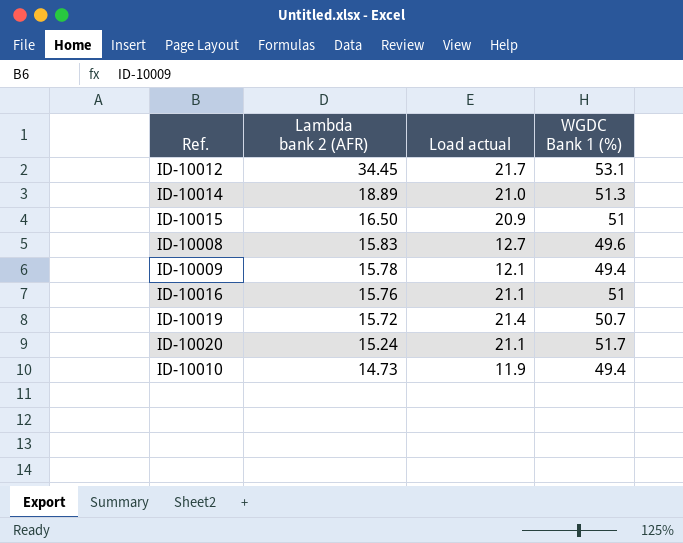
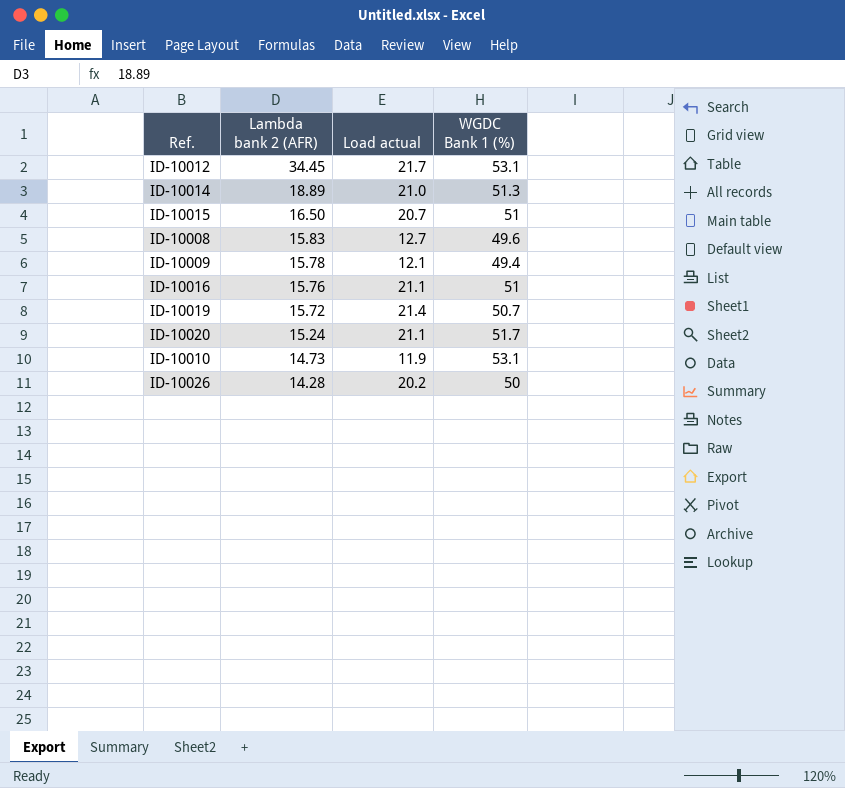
ID-10015 | Load actual: 20.9 -> 20.7
ID-10010 | WGDC Bank 1 (%): 49.4 -> 53.1
row ID-10026: none -> 14.28 | 20.2 | 50

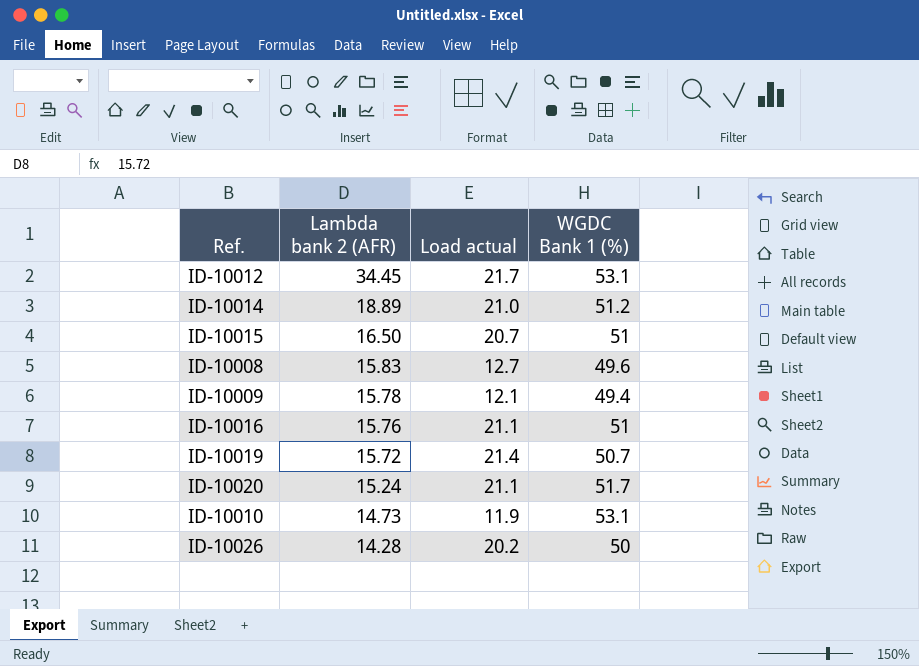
ID-10014 | WGDC Bank 1 (%): 51.3 -> 51.2

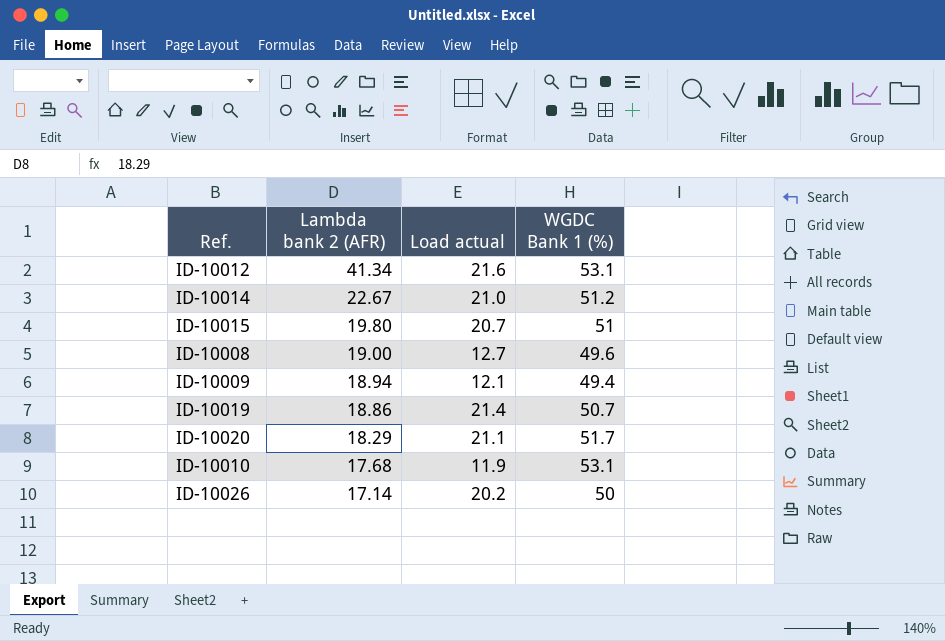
row ID-10016: 15.76 | 21.1 | 51 -> none
ID-10012 | Lambda bank 2 (AFR): 34.45 -> 41.34
ID-10012 | Load actual: 21.7 -> 21.6
ID-10014 | Lambda bank 2 (AFR): 18.89 -> 22.67
ID-10015 | Lambda bank 2 (AFR): 16.50 -> 19.80
ID-10008 | Lambda bank 2 (AFR): 15.83 -> 19.00
ID-10009 | Lambda bank 2 (AFR): 15.78 -> 18.94
ID-10019 | Lambda bank 2 (AFR): 15.72 -> 18.86
ID-10020 | Lambda bank 2 (AFR): 15.24 -> 18.29
ID-10010 | Lambda bank 2 (AFR): 14.73 -> 17.68
ID-10026 | Lambda bank 2 (AFR): 14.28 -> 17.14

